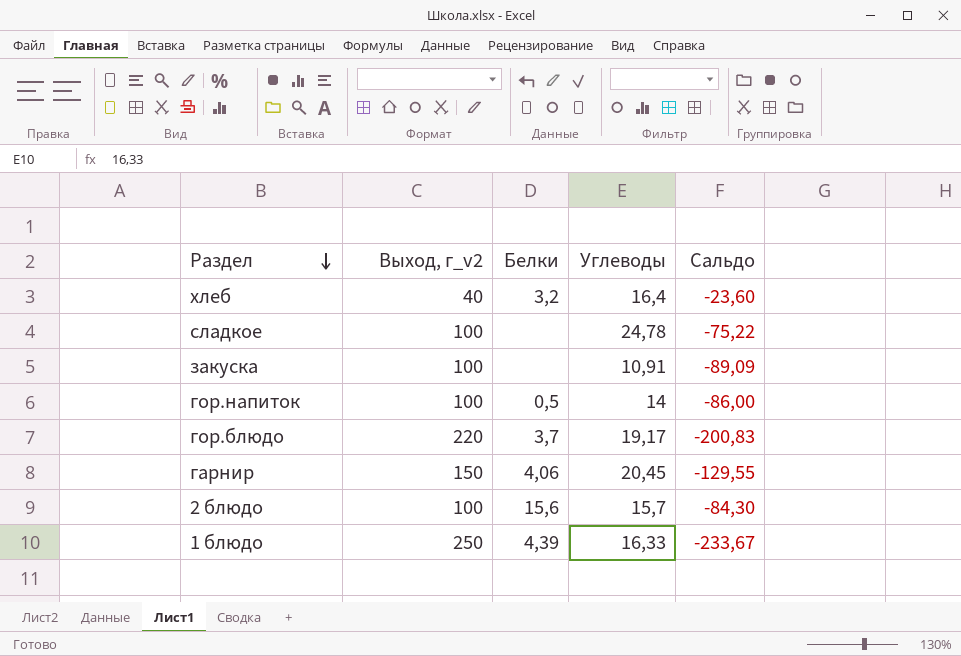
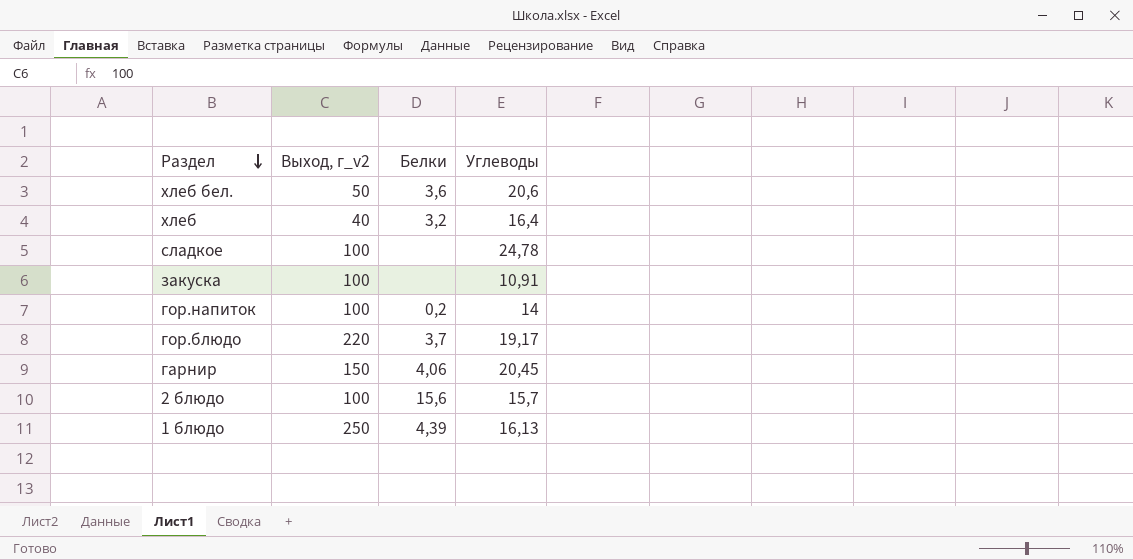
column Сальдо | formula: [Углеводы] - [Выход, г_v2] -> none
row хлеб бел.: none -> 50 | 3,6 | 20,6
гор.напиток | Белки: 0,5 -> 0,2
1 блюдо | Углеводы: 16,33 -> 16,13

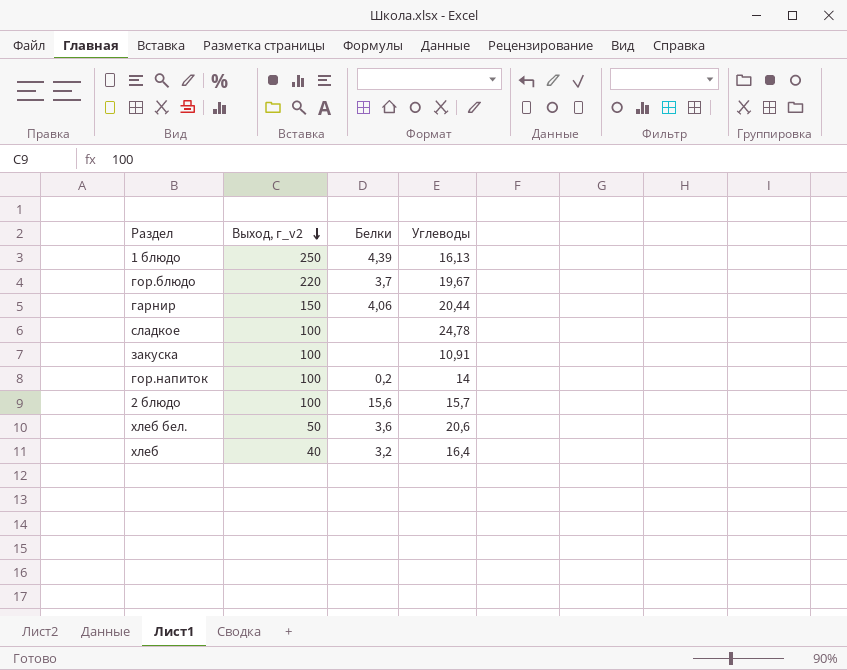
row order: Раздел descending -> Выход, г_v2 descending
гор.блюдо | Углеводы: 19,17 -> 19,67
гарнир | Углеводы: 20,45 -> 20,44

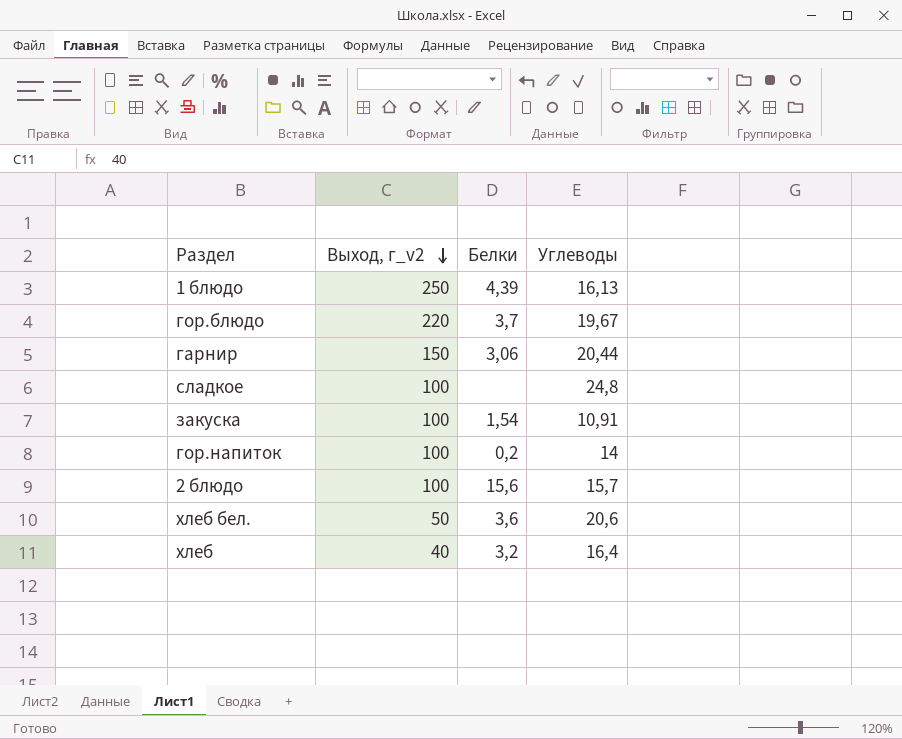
гарнир | Белки: 4,06 -> 3,06
сладкое | Углеводы: 24,78 -> 24,8
закуска | Белки: none -> 1,54

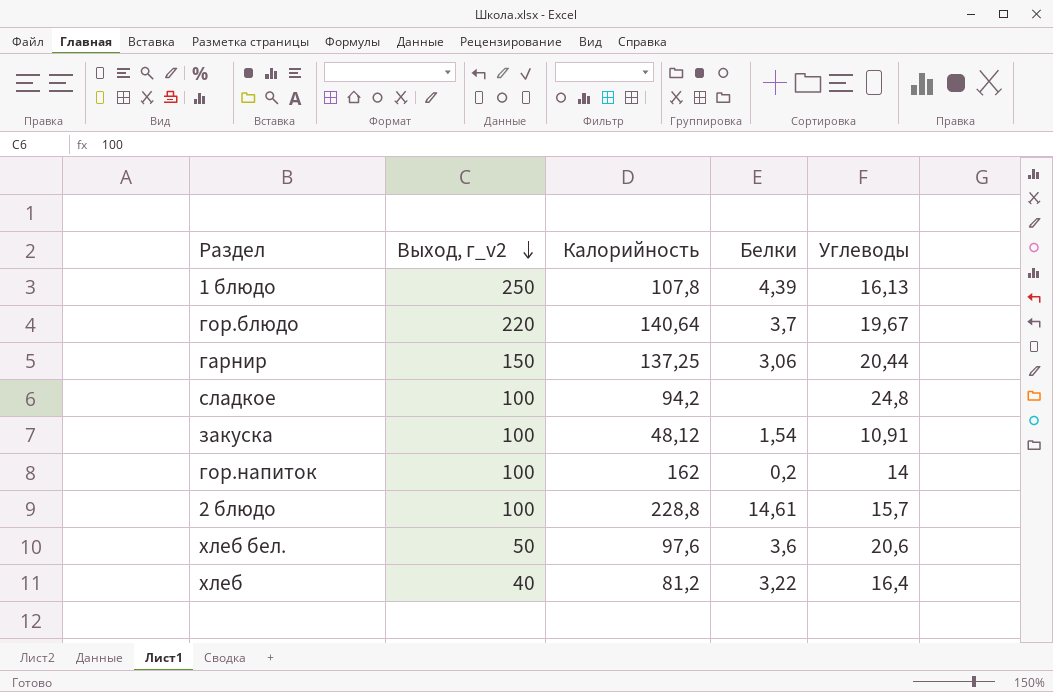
column Калорийность | position: none -> 3
2 блюдо | Белки: 15,6 -> 14,61
хлеб | Белки: 3,2 -> 3,22

